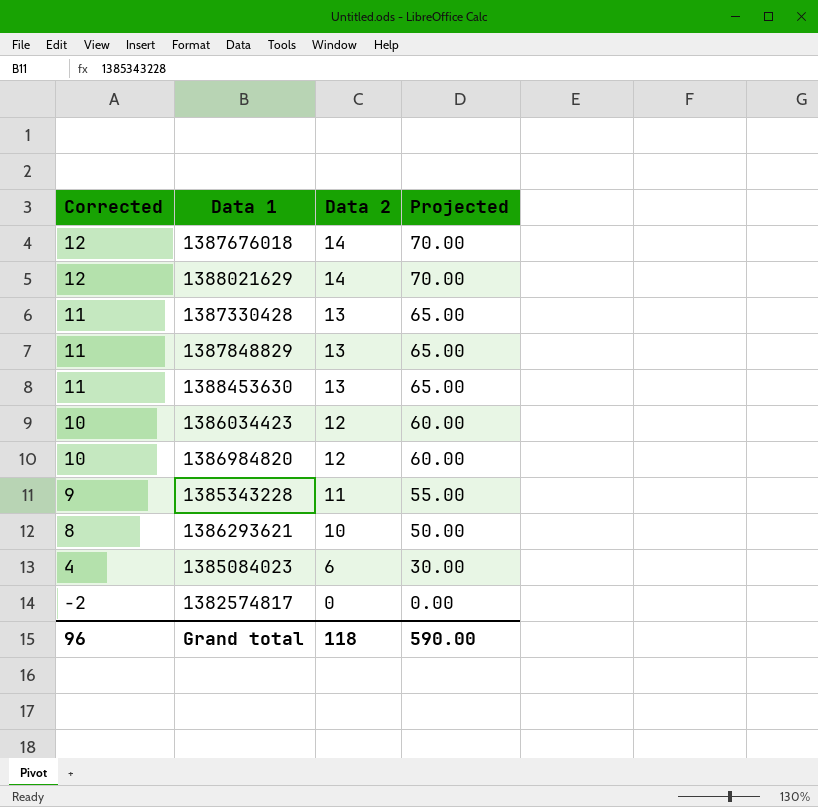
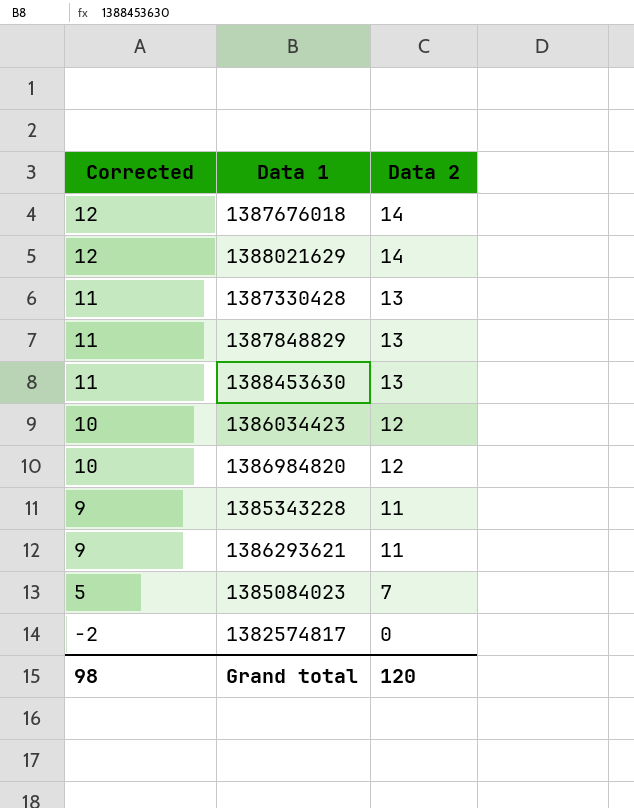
column Projected | formula: [Data 2] * 5 -> none
1386293621 | Corrected: 8 -> 9
1386293621 | Data 2: 10 -> 11
1385084023 | Corrected: 4 -> 5
1385084023 | Data 2: 6 -> 7
Grand total | Corrected: 96 -> 98
Grand total | Data 2: 118 -> 120

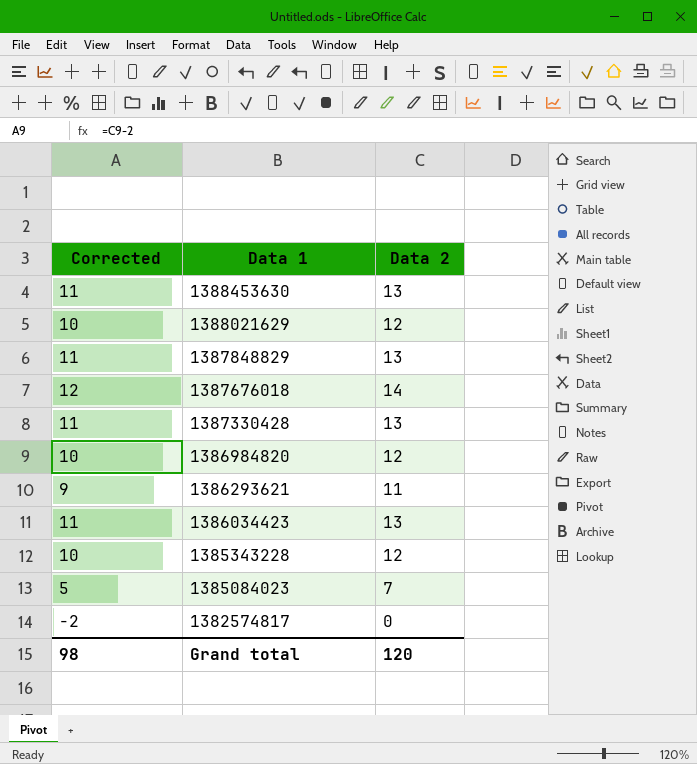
row order: Corrected descending -> Data 1 descending
1388021629 | Corrected: 12 -> 10
1388021629 | Data 2: 14 -> 12
1386034423 | Corrected: 10 -> 11
1386034423 | Data 2: 12 -> 13
1385343228 | Corrected: 9 -> 10
1385343228 | Data 2: 11 -> 12

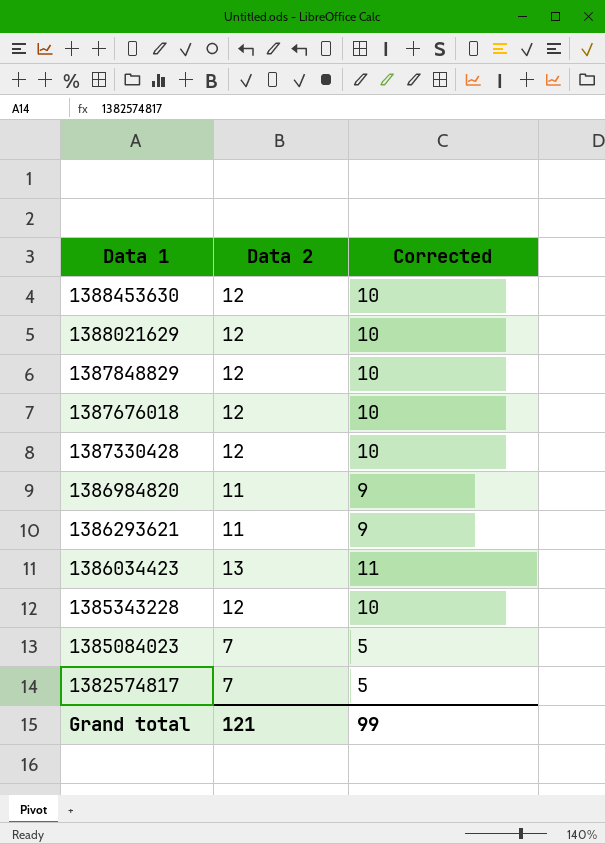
column Corrected | position: 1 -> 3
1388453630 | Data 2: 13 -> 12
1388453630 | Corrected: 11 -> 10
1387848829 | Data 2: 13 -> 12
1387848829 | Corrected: 11 -> 10
1387676018 | Data 2: 14 -> 12
1387676018 | Corrected: 12 -> 10
1387330428 | Data 2: 13 -> 12
1387330428 | Corrected: 11 -> 10
1386984820 | Data 2: 12 -> 11
1386984820 | Corrected: 10 -> 9
1382574817 | Data 2: 0 -> 7
1382574817 | Corrected: -2 -> 5
Grand total | Data 2: 120 -> 121
Grand total | Corrected: 98 -> 99

